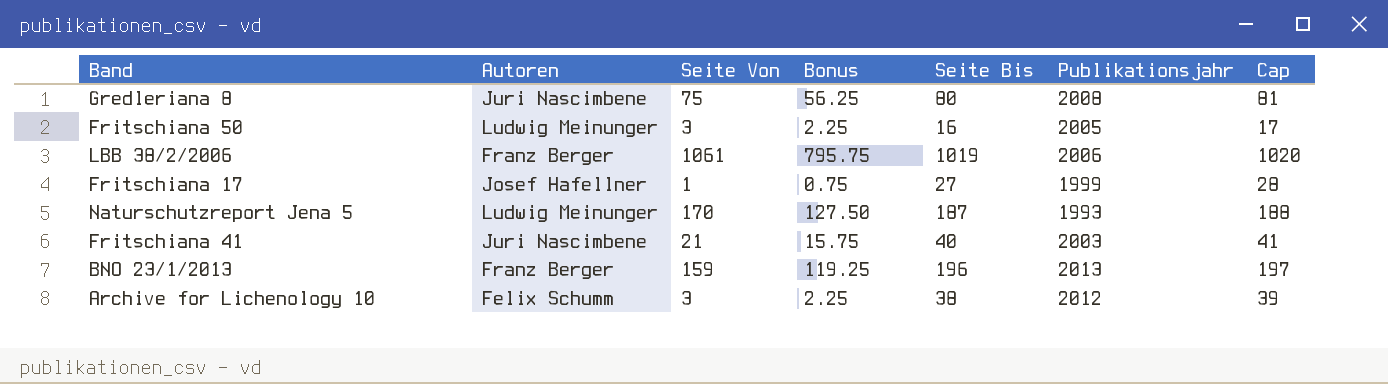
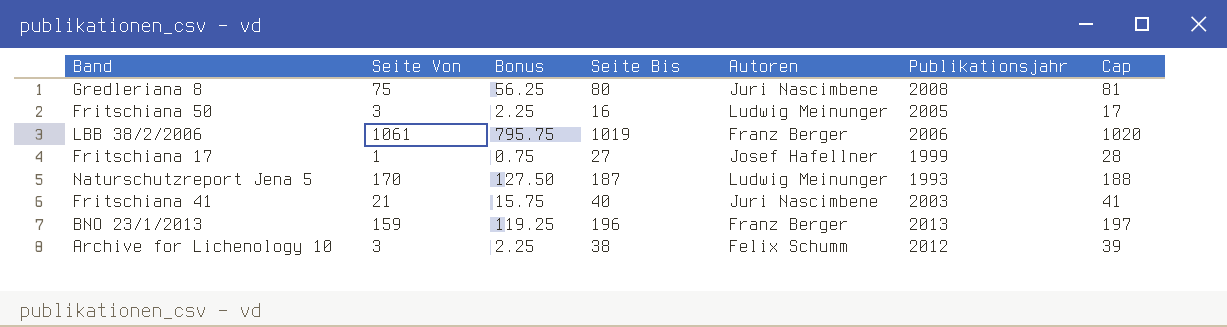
column Autoren | position: 2 -> 5

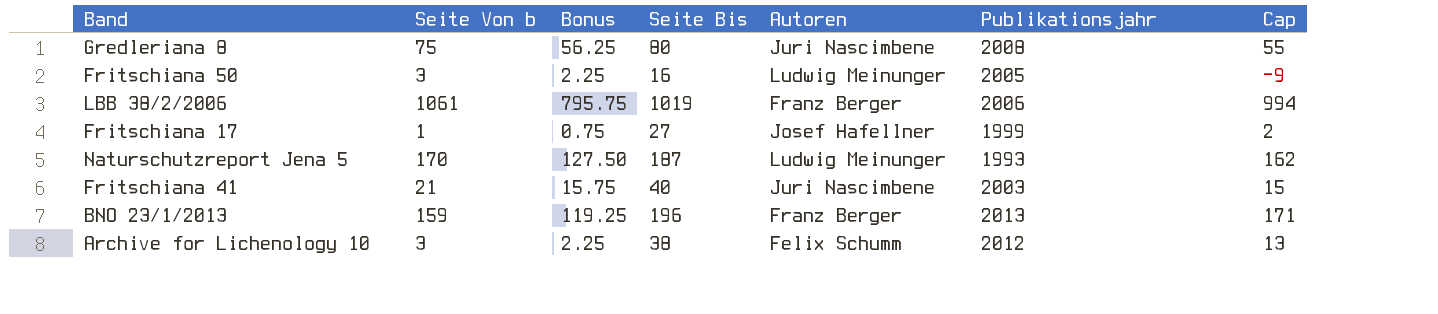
column name: Seite Von -> Seite Von b
column Cap | formula: [Seite Bis] + 1 -> [Seite Bis] - 25

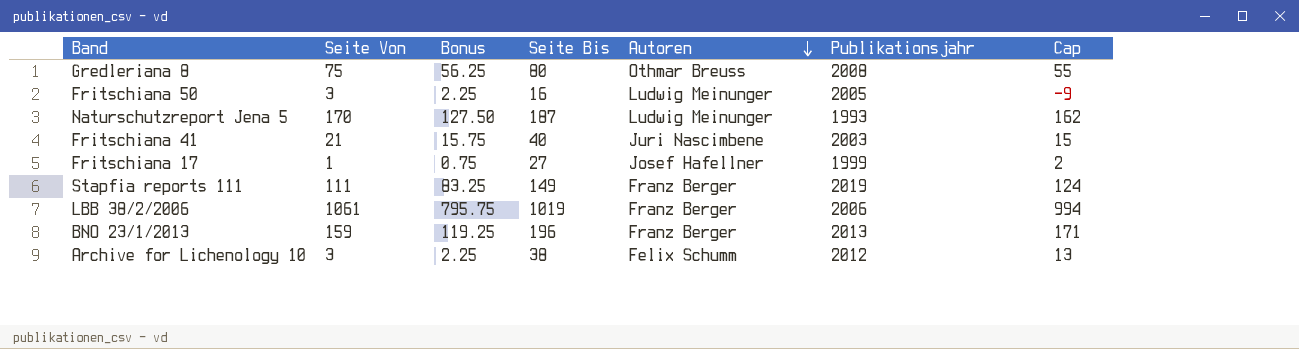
row order: none -> Autoren descending
column name: Seite Von b -> Seite Von
Gredleriana 8 | Autoren: Juri Nascimbene -> Othmar Breuss
row Stapfia reports 111: none -> 111 | 83.25 | 149 | Franz Berger | 2019 | 124

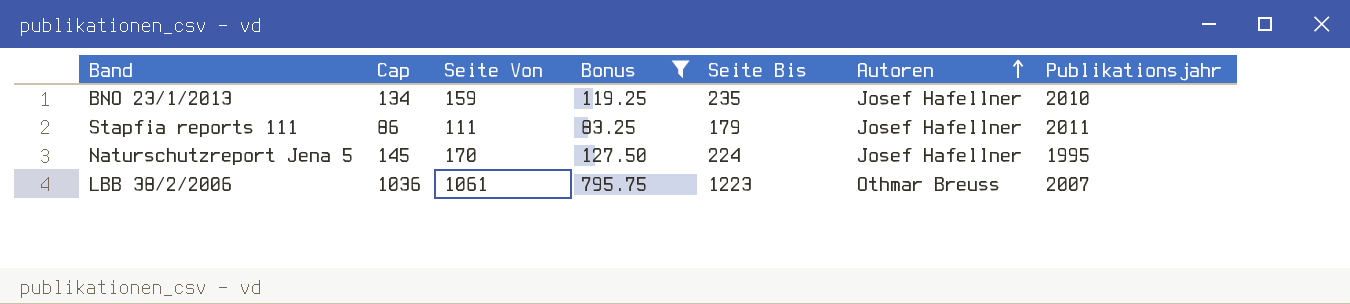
filter: none -> Bonus >= 83.25
row order: Autoren descending -> Autoren ascending
column Cap | formula: [Seite Bis] - 25 -> [Seite Von] - 25
column Cap | position: 7 -> 2
BNO 23/1/2013 | Seite Bis: 196 -> 235
BNO 23/1/2013 | Autoren: Franz Berger -> Josef Hafellner
BNO 23/1/2013 | Publikationsjahr: 2013 -> 2010
Stapfia reports 111 | Seite Bis: 149 -> 179
Stapfia reports 111 | Autoren: Franz Berger -> Josef Hafellner
Stapfia reports 111 | Publikationsjahr: 2019 -> 2011
Naturschutzreport Jena 5 | Seite Bis: 187 -> 224
Naturschutzreport Jena 5 | Autoren: Ludwig Meinunger -> Josef Hafellner
Naturschutzreport Jena 5 | Publikationsjahr: 1993 -> 1995
LBB 38/2/2006 | Seite Bis: 1019 -> 1223
LBB 38/2/2006 | Autoren: Franz Berger -> Othmar Breuss
LBB 38/2/2006 | Publikationsjahr: 2006 -> 2007

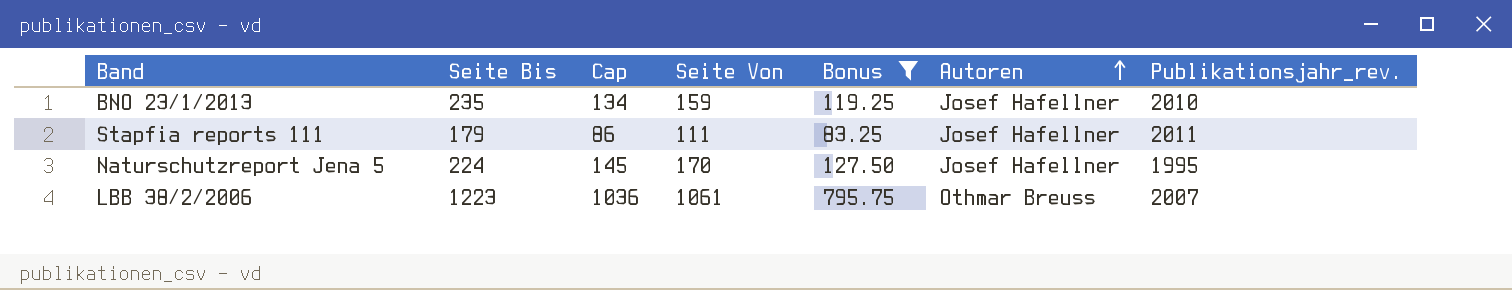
column Seite Bis | position: 5 -> 2
column name: Publikationsjahr -> Publikationsjahr_rev.

